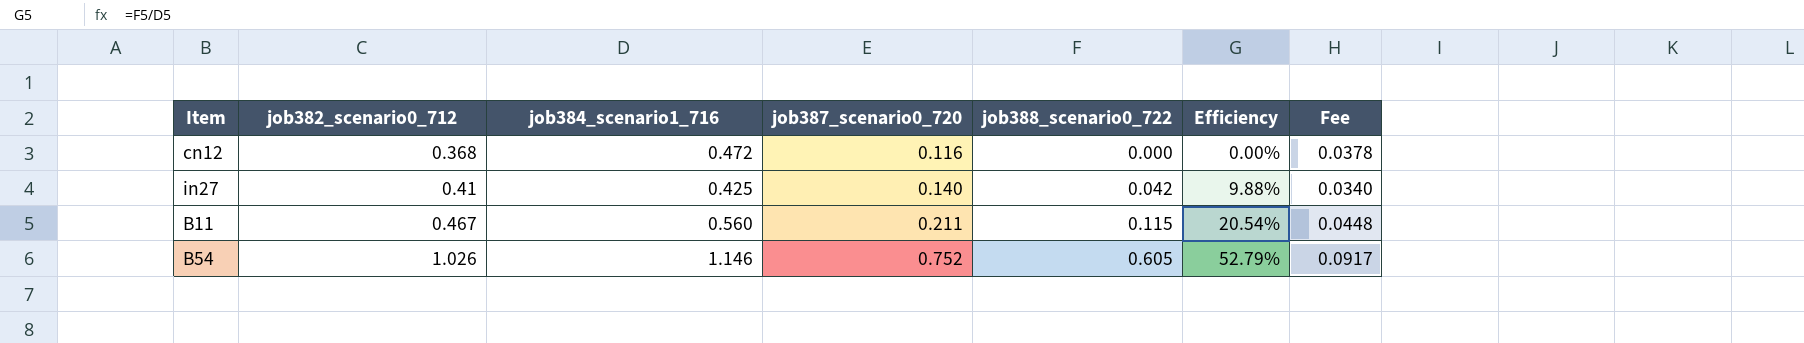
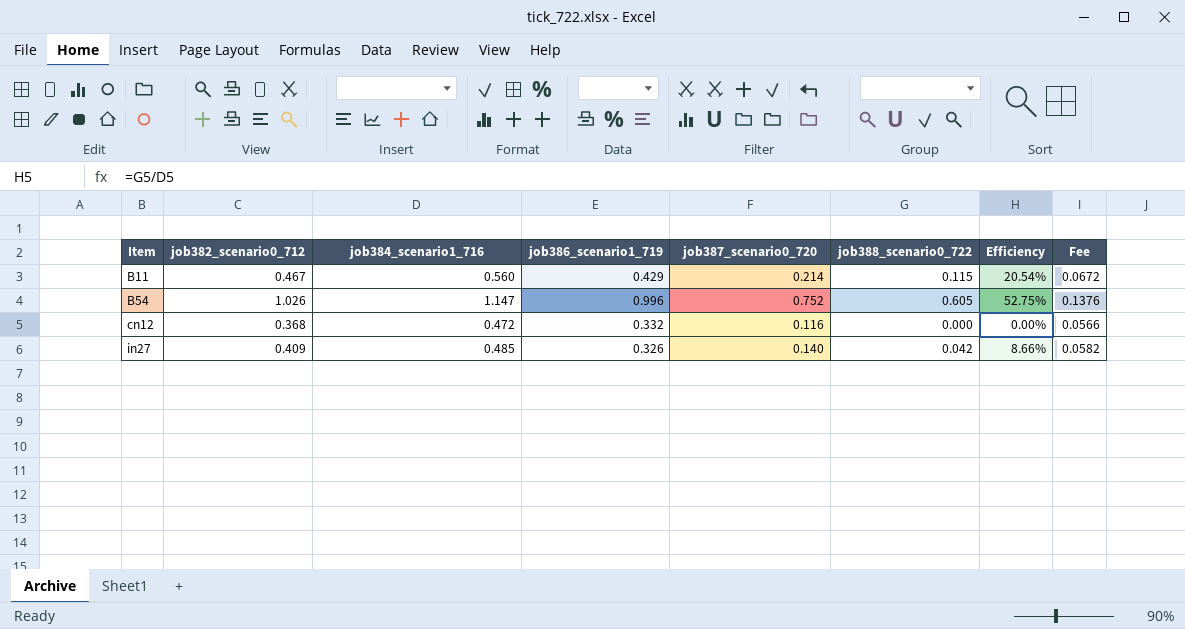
row order: job382_scenario0_712 ascending -> Item ascending
column job386_scenario1_719 | position: none -> 4
column Fee | formula: [job384_scenario1_716] * 0.08 -> [job384_scenario1_716] * 0.12
B11 | job387_scenario0_720: 0.211 -> 0.214
B54 | job384_scenario1_716: 1.146 -> 1.147
B54 | Efficiency: 52.79% -> 52.75%
in27 | job382_scenario0_712: 0.41 -> 0.409
in27 | job384_scenario1_716: 0.425 -> 0.485
in27 | Efficiency: 9.88% -> 8.66%

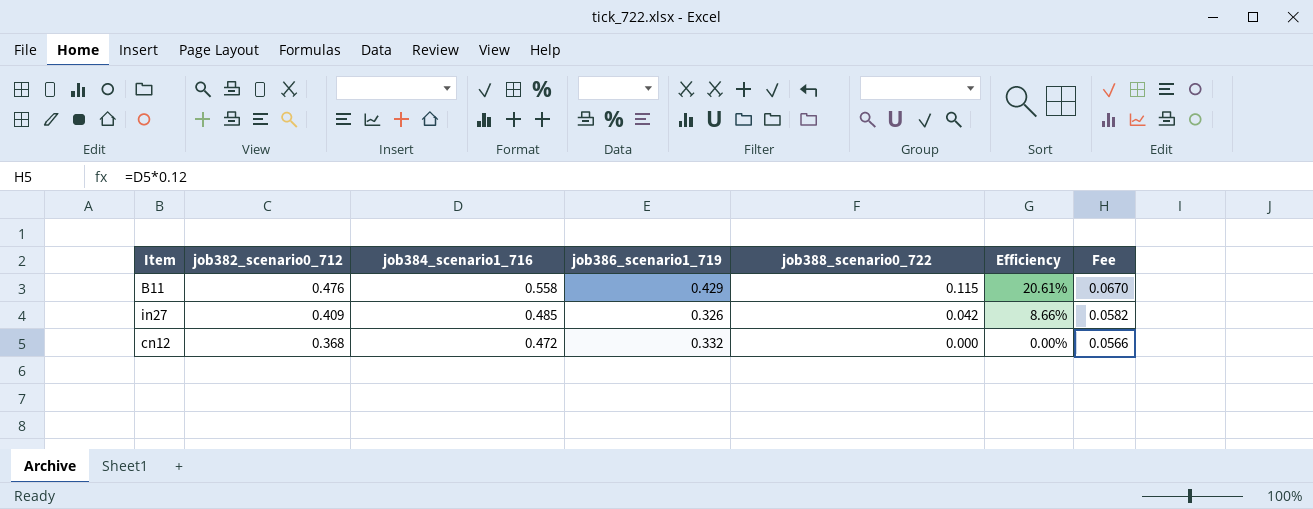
row order: Item ascending -> job382_scenario0_712 descending
column job387_scenario0_720 | position: 5 -> none
row B54: 1.026 | 1.147 | 0.996 | 0.752 | 0.605 | 52.75% | 0.1376 -> none
B11 | job382_scenario0_712: 0.467 -> 0.476
B11 | job384_scenario1_716: 0.560 -> 0.558
B11 | Efficiency: 20.54% -> 20.61%
B11 | Fee: 0.0672 -> 0.0670

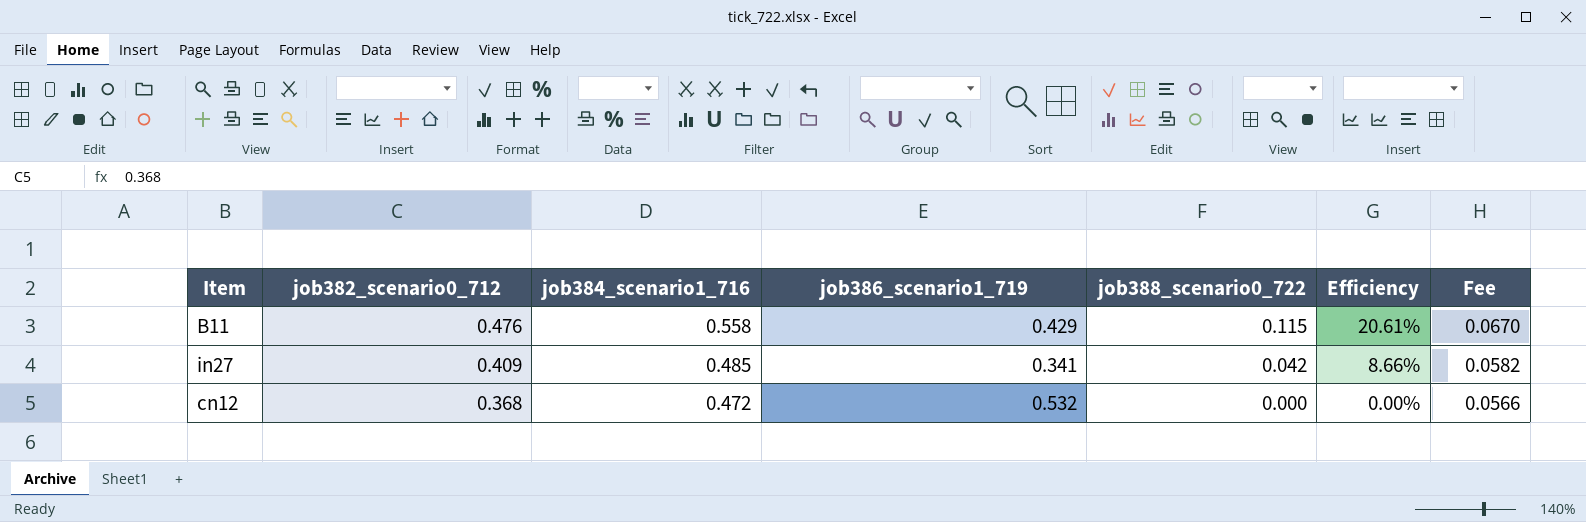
in27 | job386_scenario1_719: 0.326 -> 0.341
cn12 | job386_scenario1_719: 0.332 -> 0.532

